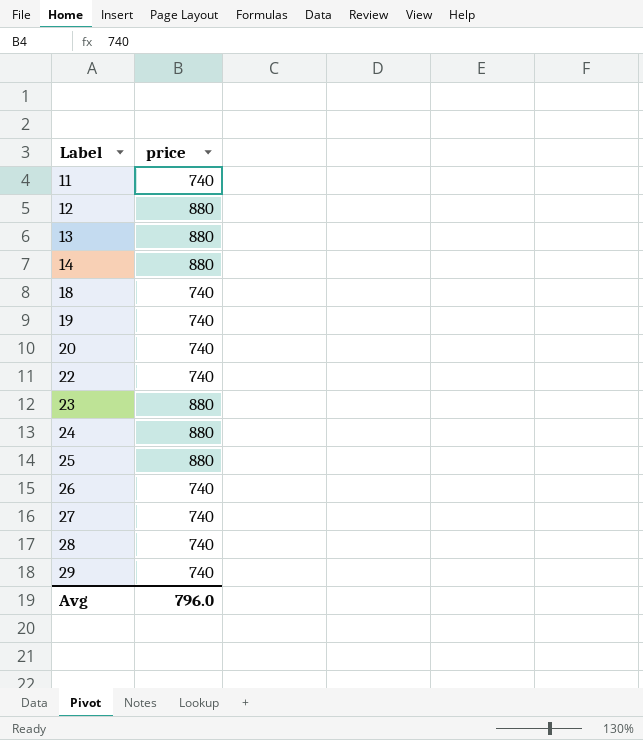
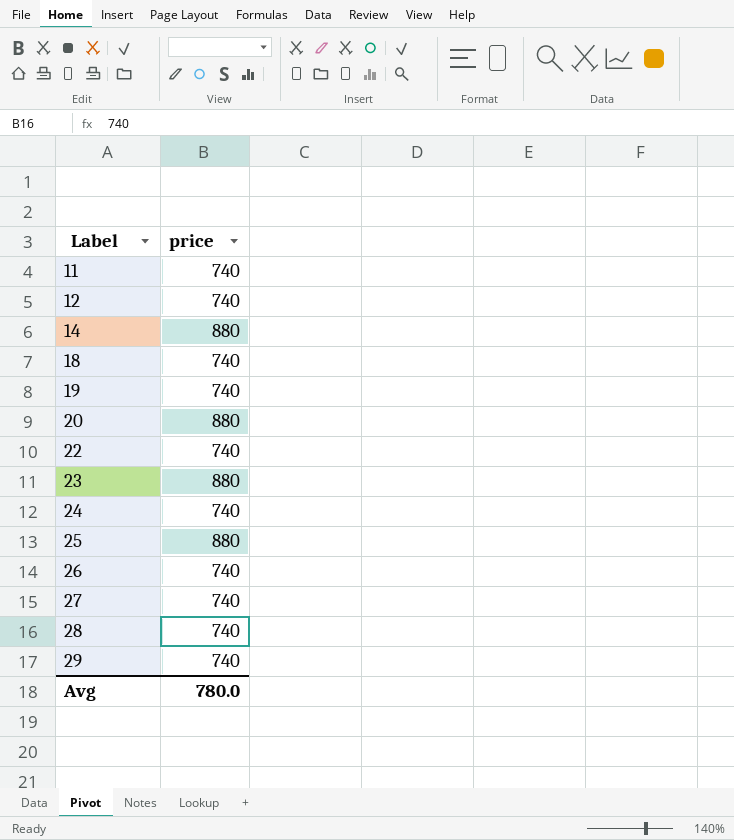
row 13: 880 -> none
12 | price: 880 -> 740
20 | price: 740 -> 880
24 | price: 880 -> 740
Avg | price: 796.0 -> 780.0

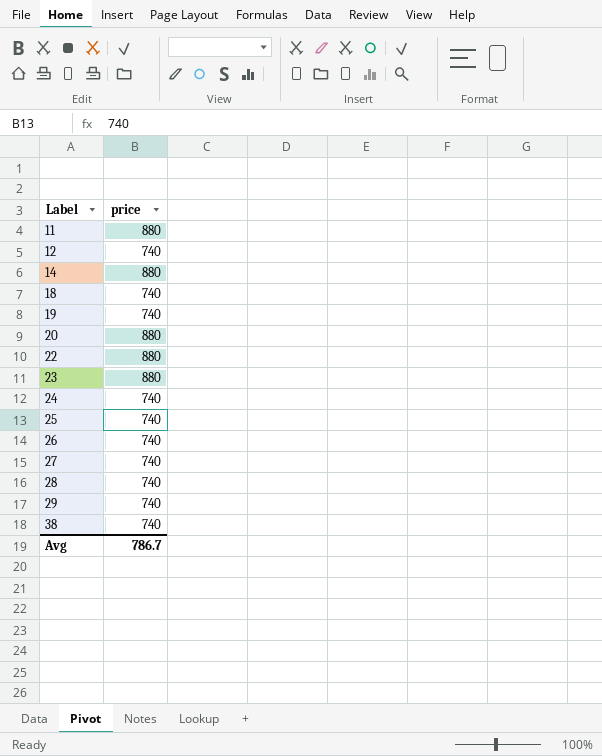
11 | price: 740 -> 880
22 | price: 740 -> 880
25 | price: 880 -> 740
row 38: none -> 740
Avg | price: 780.0 -> 786.7

